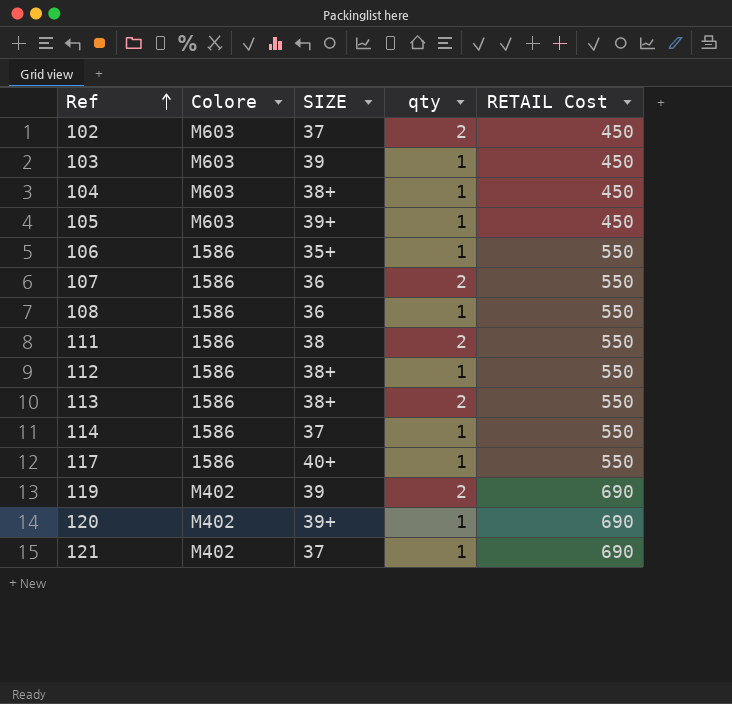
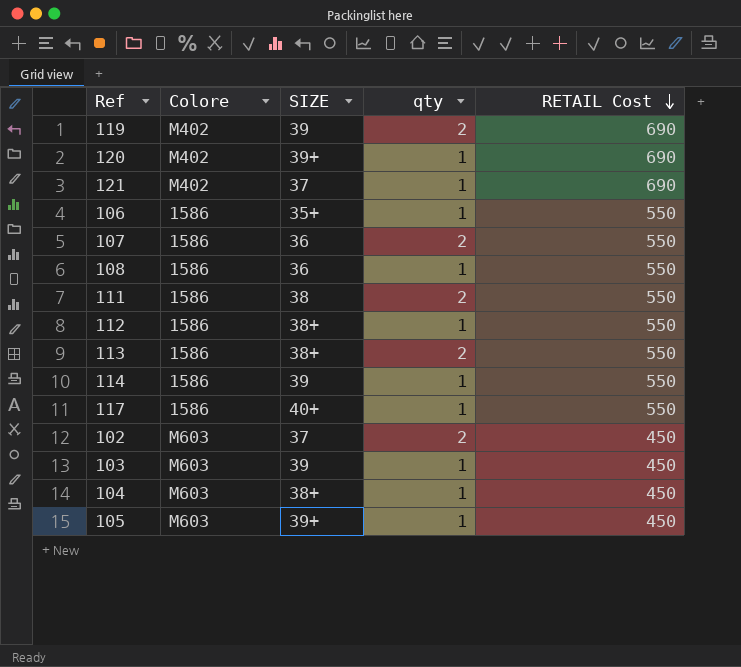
row order: Ref ascending -> RETAIL Cost descending
114 | SIZE: 37 -> 39

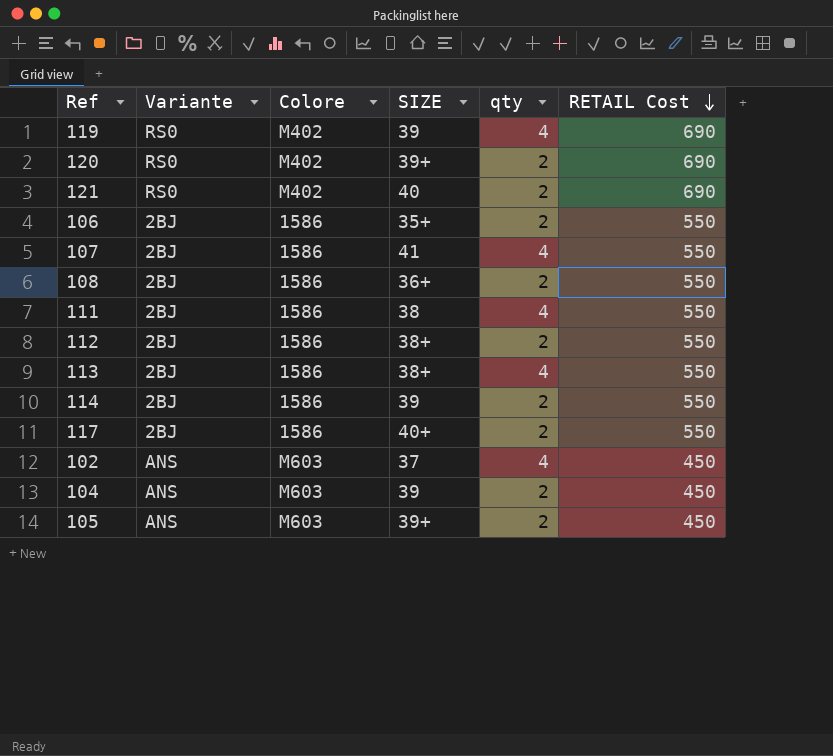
column Variante | position: none -> 2
row 103: M603 | 39 | 1 | 450 -> none
119 | qty: 2 -> 4
120 | qty: 1 -> 2
121 | SIZE: 37 -> 40
121 | qty: 1 -> 2
106 | qty: 1 -> 2
107 | SIZE: 36 -> 41
107 | qty: 2 -> 4
108 | SIZE: 36 -> 36+
108 | qty: 1 -> 2
111 | qty: 2 -> 4
112 | qty: 1 -> 2
113 | qty: 2 -> 4
114 | qty: 1 -> 2
117 | qty: 1 -> 2
102 | qty: 2 -> 4
104 | SIZE: 38+ -> 39
104 | qty: 1 -> 2
105 | qty: 1 -> 2

